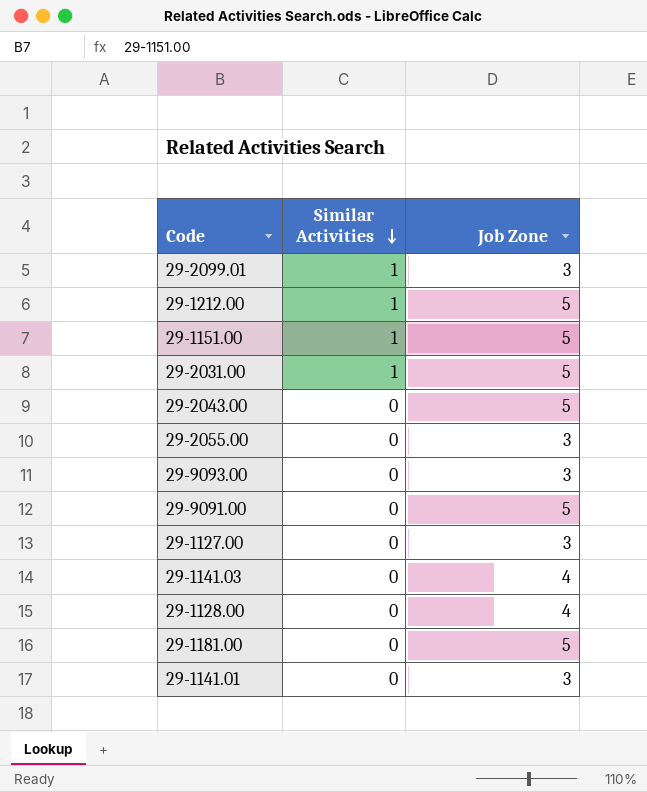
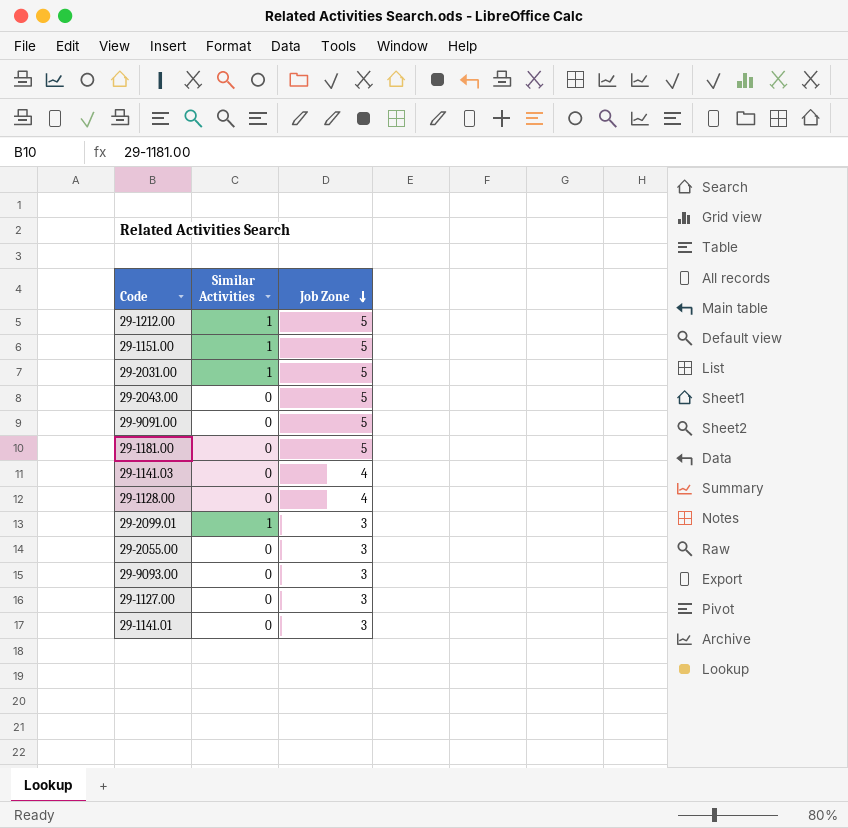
row order: Similar Activities descending -> Job Zone descending

